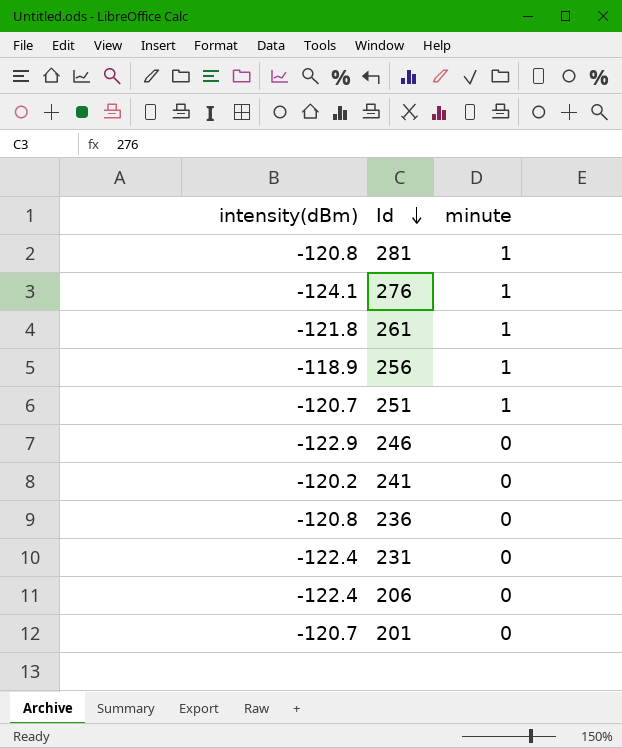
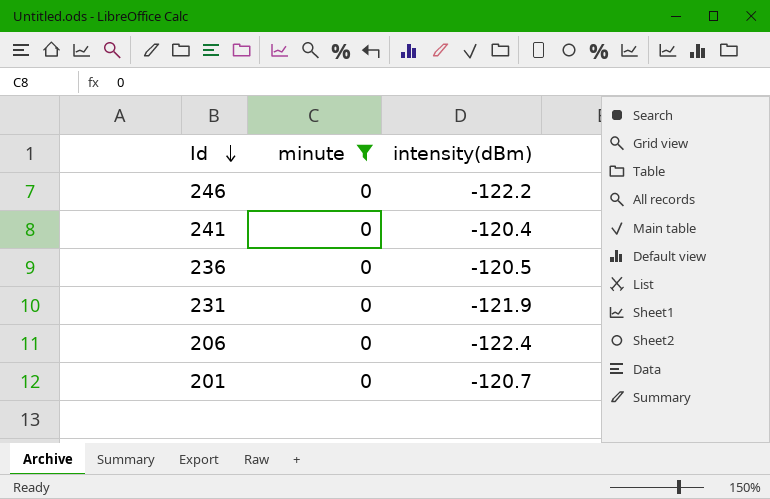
filter: none -> minute = 0
column intensity(dBm) | position: 1 -> 3
246 | intensity(dBm): -122.9 -> -122.2
241 | intensity(dBm): -120.2 -> -120.4
236 | intensity(dBm): -120.8 -> -120.5
231 | intensity(dBm): -122.4 -> -121.9

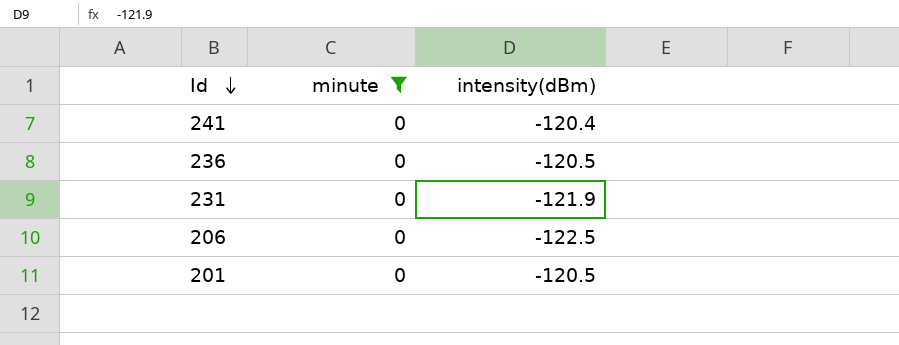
row 246: 0 | -122.2 -> none
206 | intensity(dBm): -122.4 -> -122.5
201 | intensity(dBm): -120.7 -> -120.5

